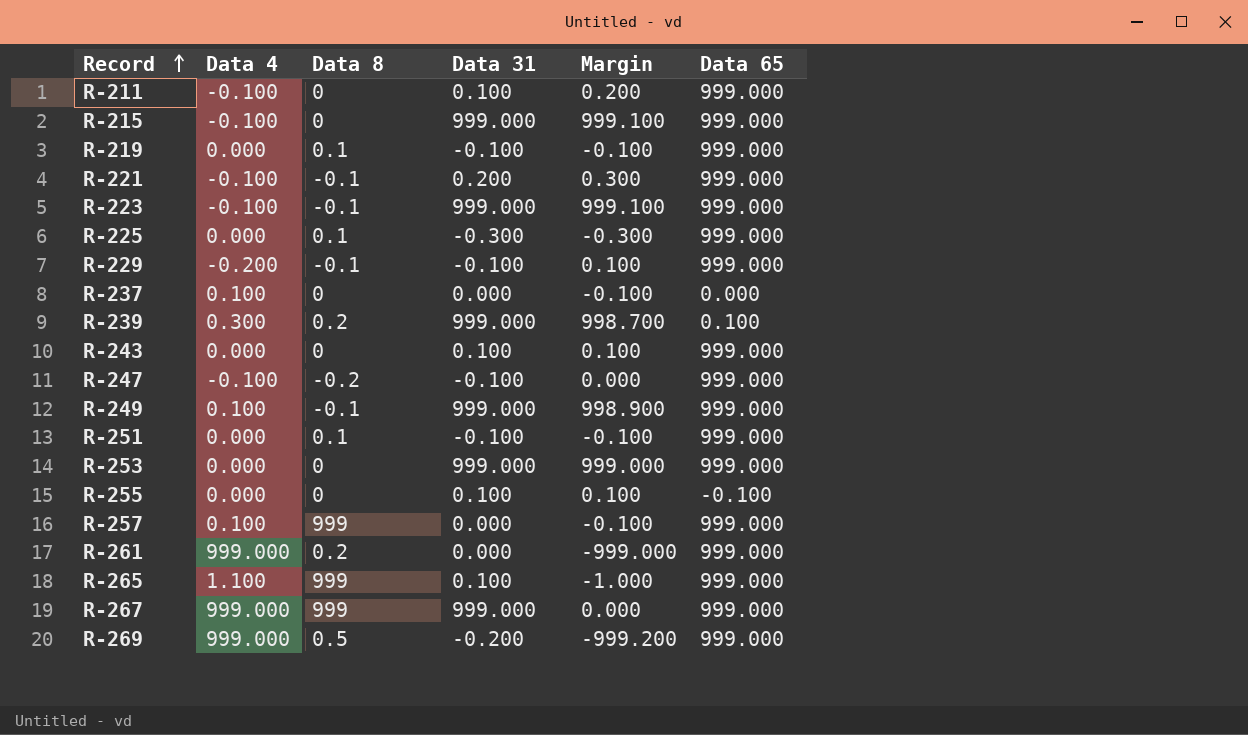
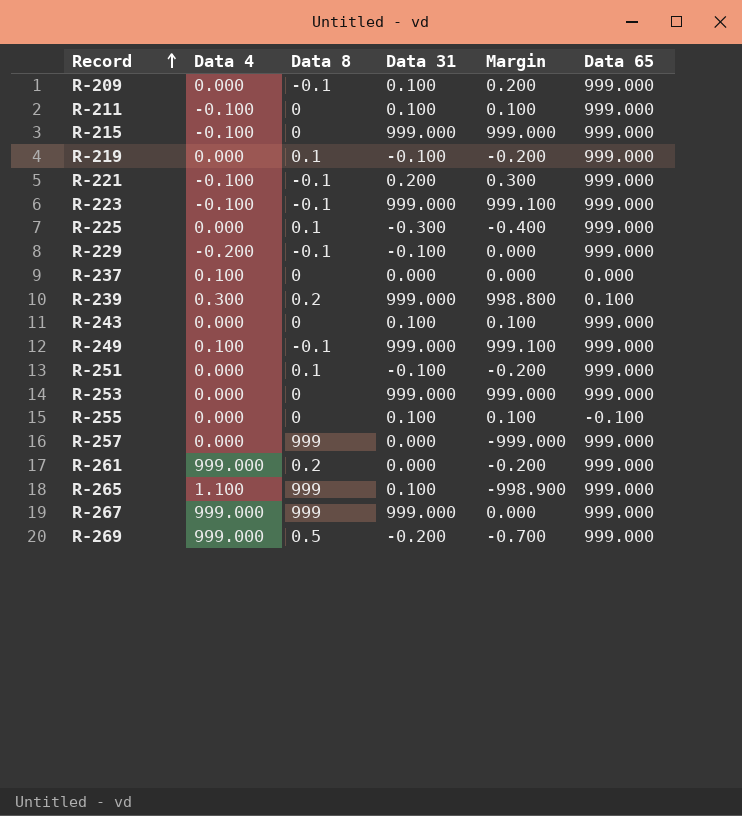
column Margin | formula: [Data 31] - [Data 4] -> [Data 31] - [Data 8]
row R-247: -0.100 | -0.2 | -0.100 | 0.000 | 999.000 -> none
row R-209: none -> 0.000 | -0.1 | 0.100 | 0.200 | 999.000
R-257 | Data 4: 0.100 -> 0.000

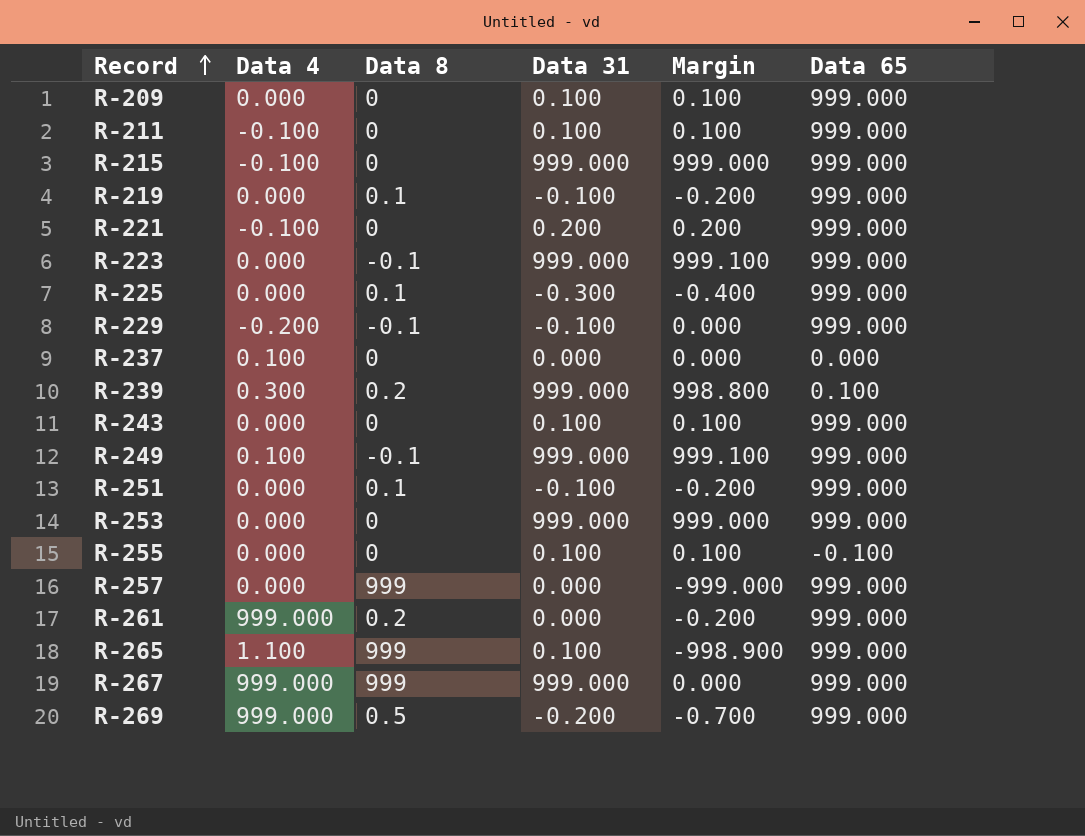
R-209 | Data 8: -0.1 -> 0
R-209 | Margin: 0.200 -> 0.100
R-221 | Data 8: -0.1 -> 0
R-221 | Margin: 0.300 -> 0.200
R-223 | Data 4: -0.100 -> 0.000

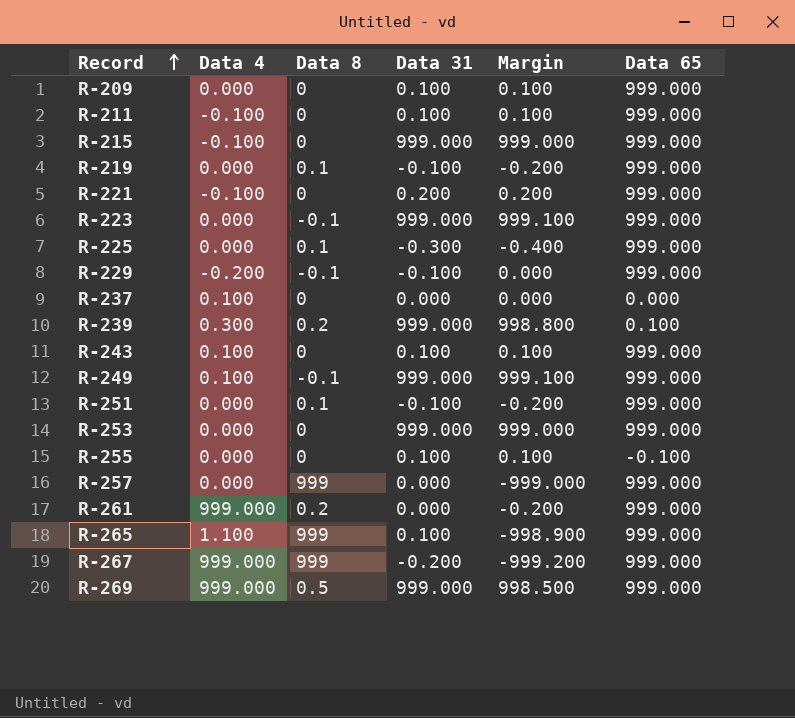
R-243 | Data 4: 0.000 -> 0.100
R-267 | Data 31: 999.000 -> -0.200
R-267 | Margin: 0.000 -> -999.200
R-269 | Data 31: -0.200 -> 999.000
R-269 | Margin: -0.700 -> 998.500

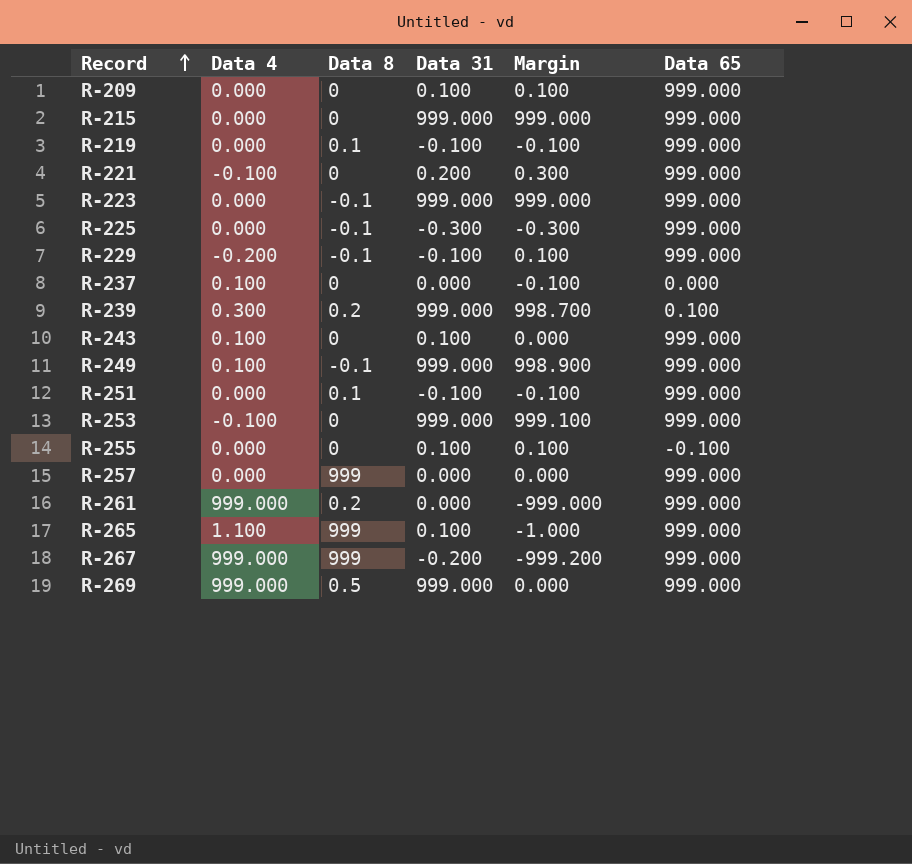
column Margin | formula: [Data 31] - [Data 8] -> [Data 31] - [Data 4]
row R-211: -0.100 | 0 | 0.100 | 0.100 | 999.000 -> none
R-215 | Data 4: -0.100 -> 0.000
R-225 | Data 8: 0.1 -> -0.1
R-253 | Data 4: 0.000 -> -0.100

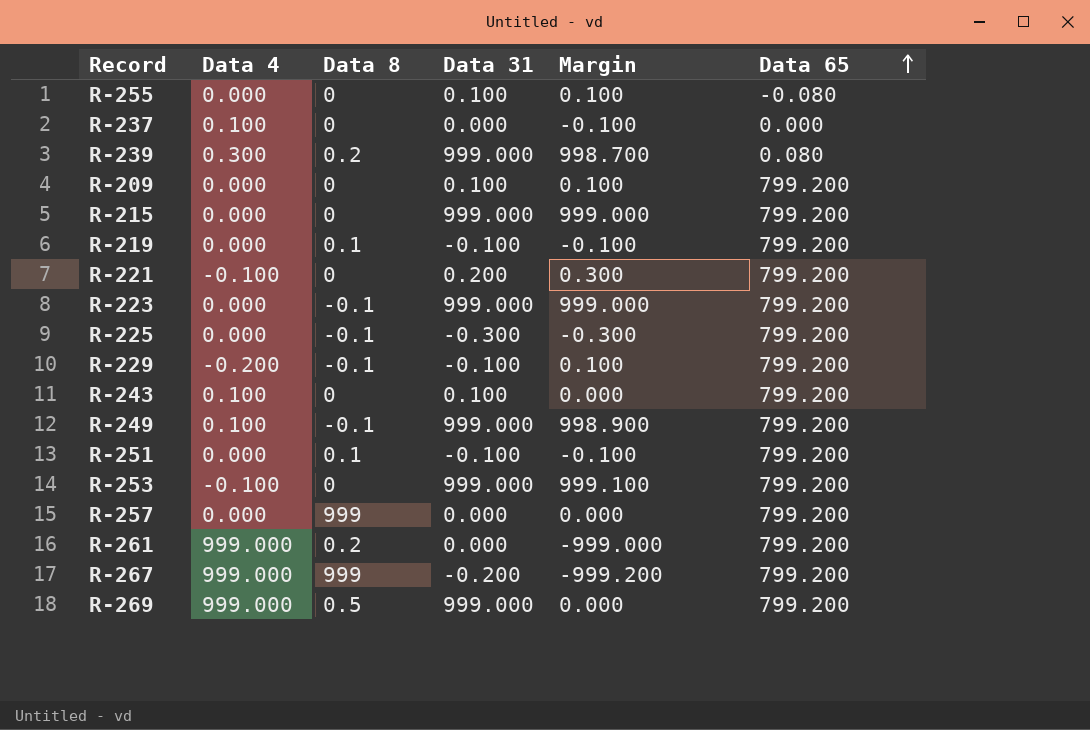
row order: Record ascending -> Data 65 ascending
row R-265: 1.100 | 999 | 0.100 | -1.000 | 999.000 -> none
R-255 | Data 65: -0.100 -> -0.080
R-239 | Data 65: 0.100 -> 0.080
R-209 | Data 65: 999.000 -> 799.200
R-215 | Data 65: 999.000 -> 799.200
R-219 | Data 65: 999.000 -> 799.200
R-221 | Data 65: 999.000 -> 799.200
R-223 | Data 65: 999.000 -> 799.200
R-225 | Data 65: 999.000 -> 799.200
R-229 | Data 65: 999.000 -> 799.200
R-243 | Data 65: 999.000 -> 799.200
R-249 | Data 65: 999.000 -> 799.200
R-251 | Data 65: 999.000 -> 799.200
R-253 | Data 65: 999.000 -> 799.200
R-257 | Data 65: 999.000 -> 799.200
R-261 | Data 65: 999.000 -> 799.200
R-267 | Data 65: 999.000 -> 799.200
R-269 | Data 65: 999.000 -> 799.200

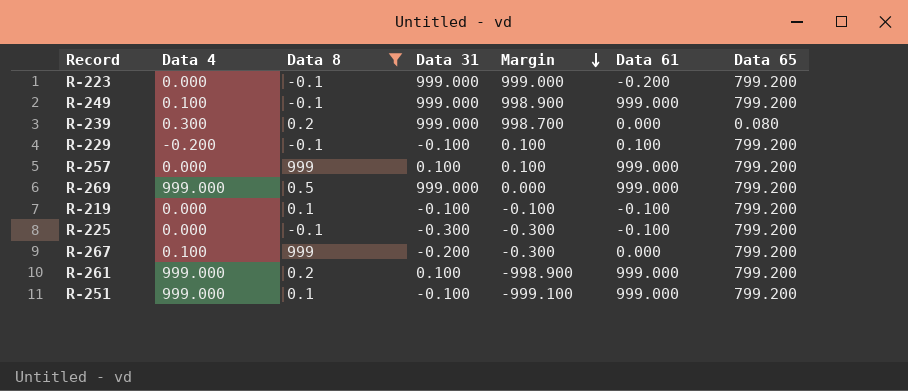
filter: none -> Data 8 != 0
row order: Data 65 ascending -> Margin descending
column Data 61 | position: none -> 6
R-257 | Data 31: 0.000 -> 0.100
R-257 | Margin: 0.000 -> 0.100
R-267 | Data 4: 999.000 -> 0.100
R-267 | Margin: -999.200 -> -0.300
R-261 | Data 31: 0.000 -> 0.100
R-261 | Margin: -999.000 -> -998.900
R-251 | Data 4: 0.000 -> 999.000
R-251 | Margin: -0.100 -> -999.100

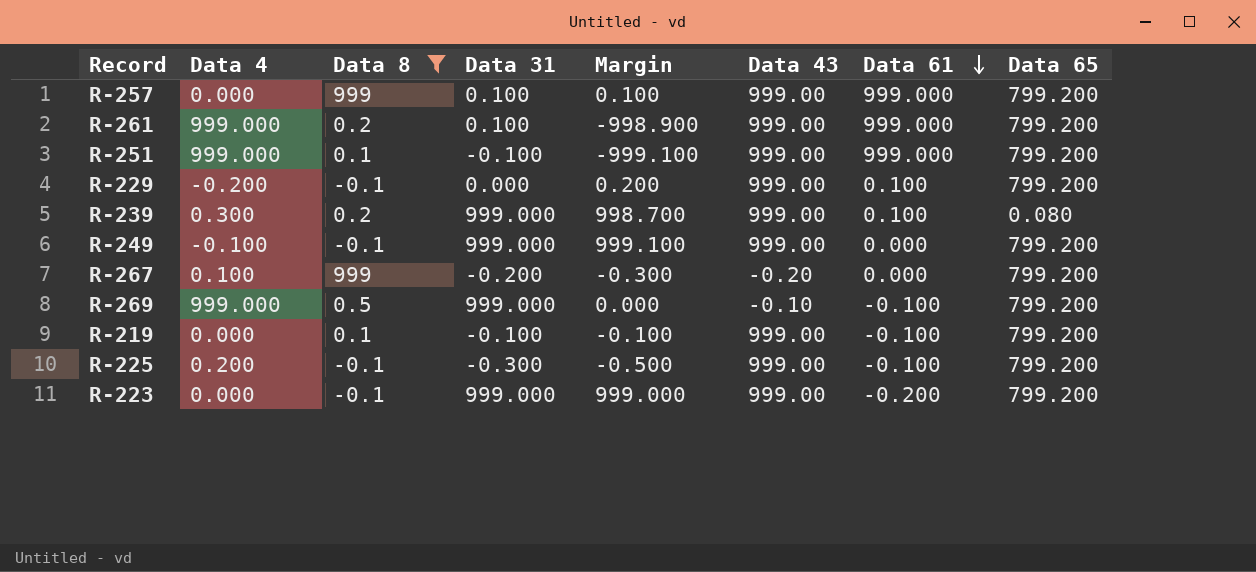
row order: Margin descending -> Data 61 descending
column Data 43 | position: none -> 6
R-229 | Data 31: -0.100 -> 0.000
R-229 | Margin: 0.100 -> 0.200
R-239 | Data 61: 0.000 -> 0.100
R-249 | Data 4: 0.100 -> -0.100
R-249 | Margin: 998.900 -> 999.100
R-249 | Data 61: 999.000 -> 0.000
R-269 | Data 61: 999.000 -> -0.100
R-225 | Data 4: 0.000 -> 0.200
R-225 | Margin: -0.300 -> -0.500

